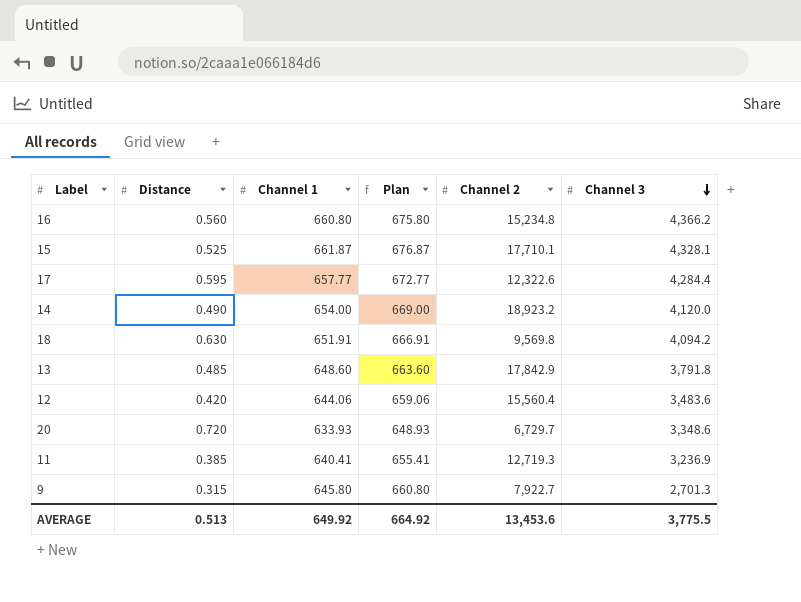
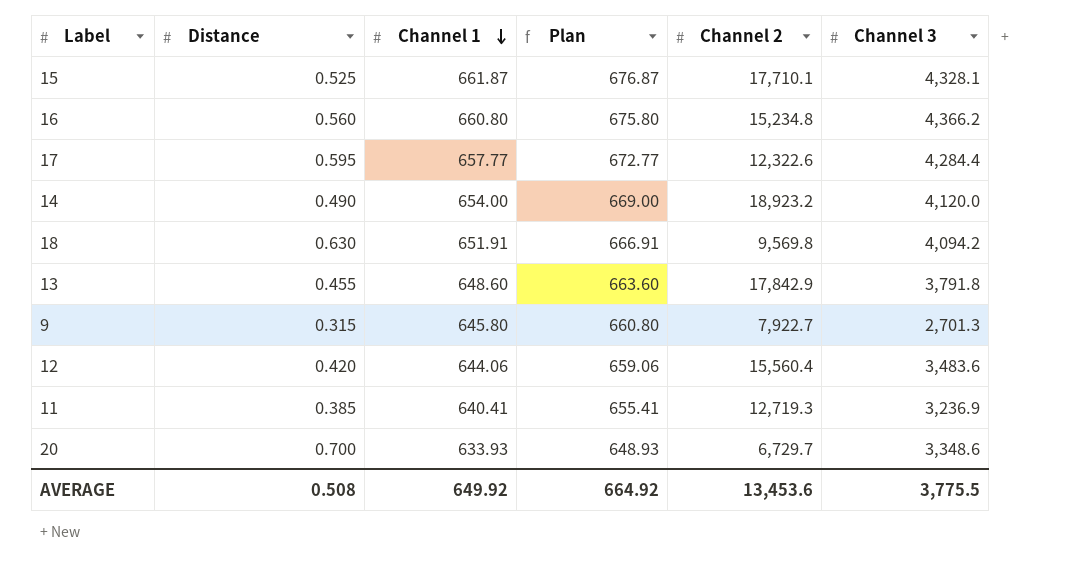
row order: Channel 3 descending -> Channel 1 descending
13 | Distance: 0.485 -> 0.455
20 | Distance: 0.720 -> 0.700
AVERAGE | Distance: 0.513 -> 0.508

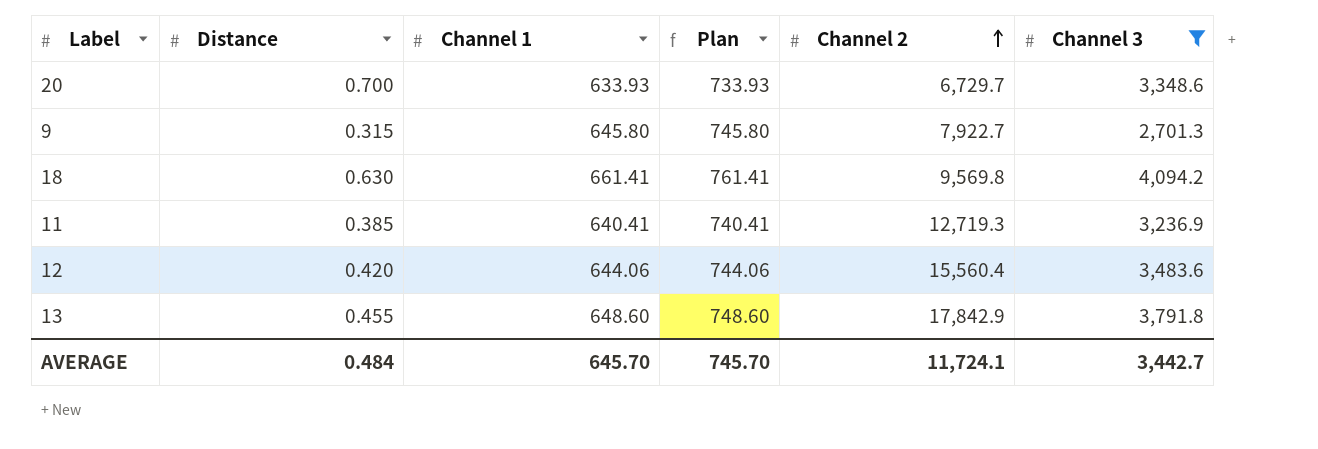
filter: none -> Channel 3 <= 4,094.2
row order: Channel 1 descending -> Channel 2 ascending
column Plan | formula: [Channel 1] + 15 -> [Channel 1] + 100
18 | Channel 1: 651.91 -> 661.41
AVERAGE | Distance: 0.508 -> 0.484
AVERAGE | Channel 1: 649.92 -> 645.70
AVERAGE | Plan: 664.92 -> 745.70
AVERAGE | Channel 2: 13,453.6 -> 11,724.1
AVERAGE | Channel 3: 3,775.5 -> 3,442.7

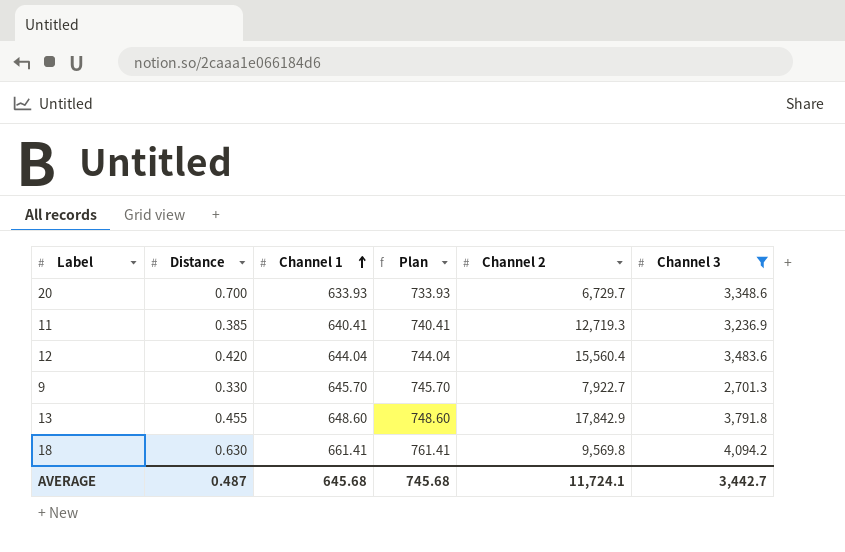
row order: Channel 2 ascending -> Channel 1 ascending
12 | Channel 1: 644.06 -> 644.04
12 | Plan: 744.06 -> 744.04
9 | Distance: 0.315 -> 0.330
9 | Channel 1: 645.80 -> 645.70
9 | Plan: 745.80 -> 745.70
AVERAGE | Distance: 0.484 -> 0.487
AVERAGE | Channel 1: 645.70 -> 645.68
AVERAGE | Plan: 745.70 -> 745.68

